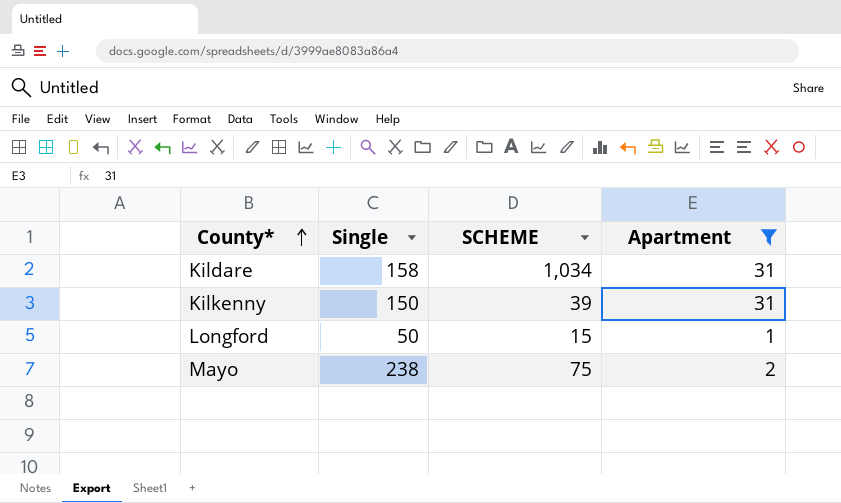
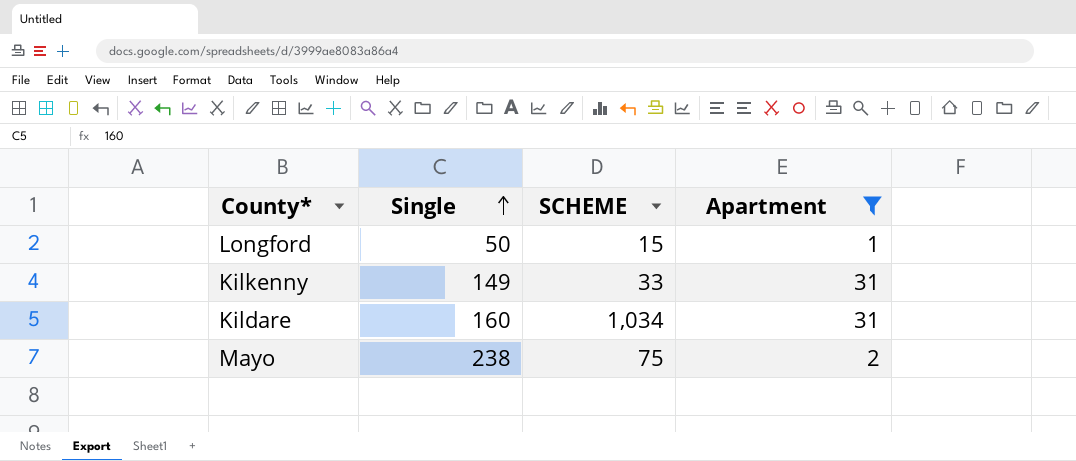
row order: County* ascending -> Single ascending
Kilkenny | Single: 150 -> 149
Kilkenny | SCHEME: 39 -> 33
Kildare | Single: 158 -> 160

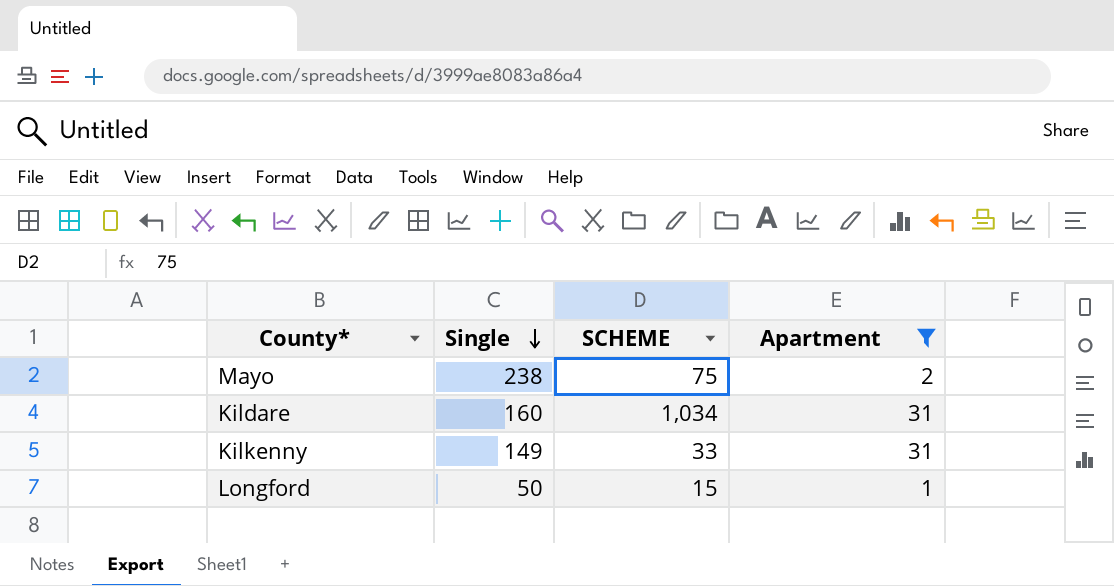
row order: Single ascending -> Single descending

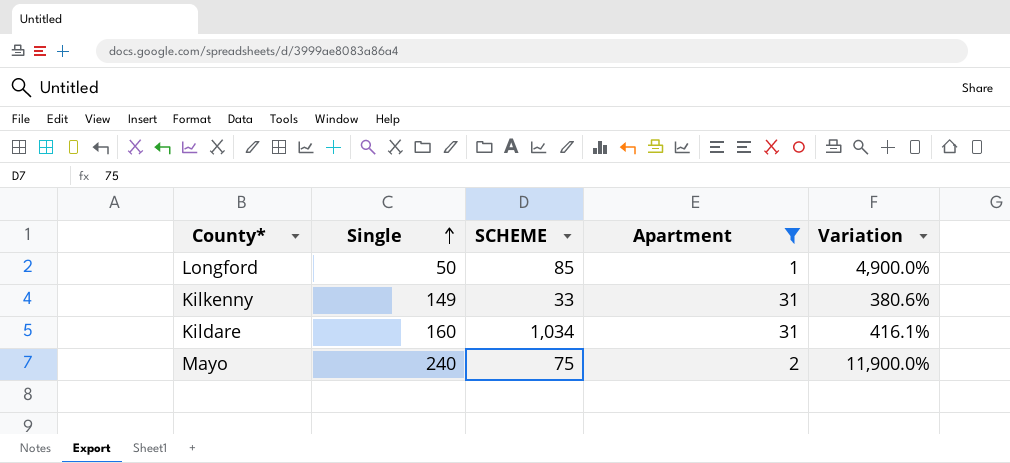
row order: Single descending -> Single ascending
column Variation | formula: none -> ([Single] - [Apartment]) / [Apartment]
Longford | SCHEME: 15 -> 85
Mayo | Single: 238 -> 240

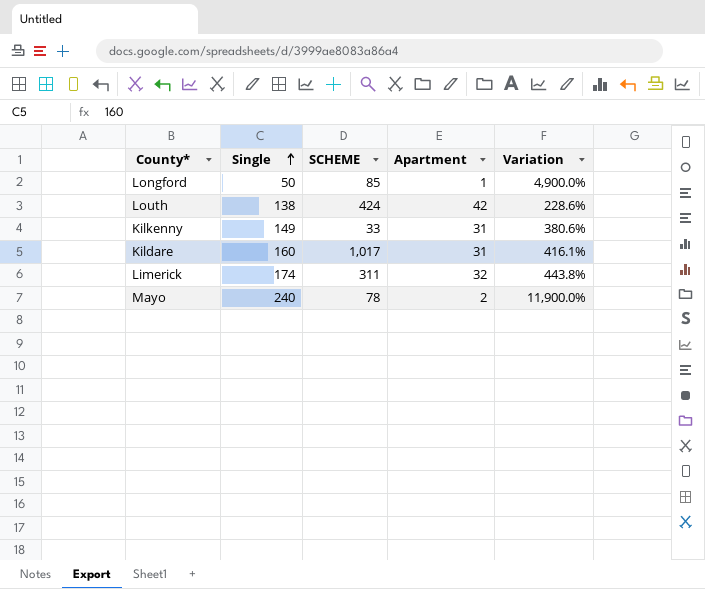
filter: Apartment <= 31 -> none
Kildare | SCHEME: 1,034 -> 1,017
Mayo | SCHEME: 75 -> 78

